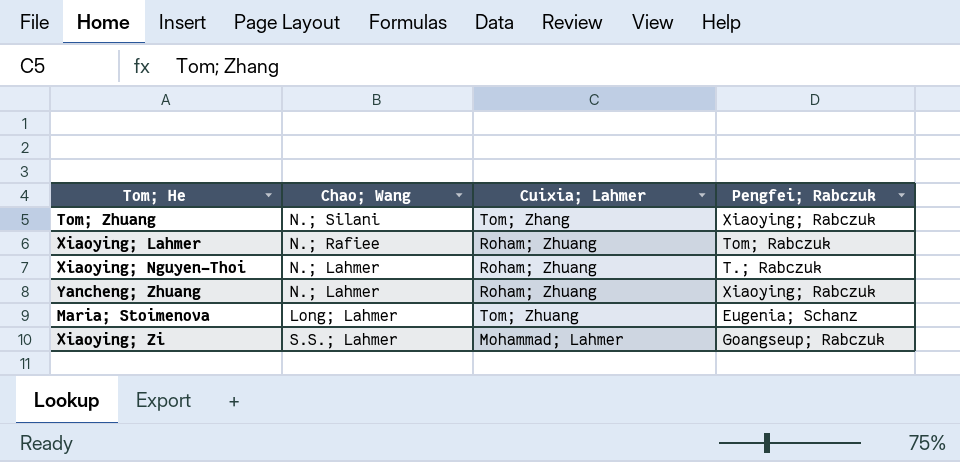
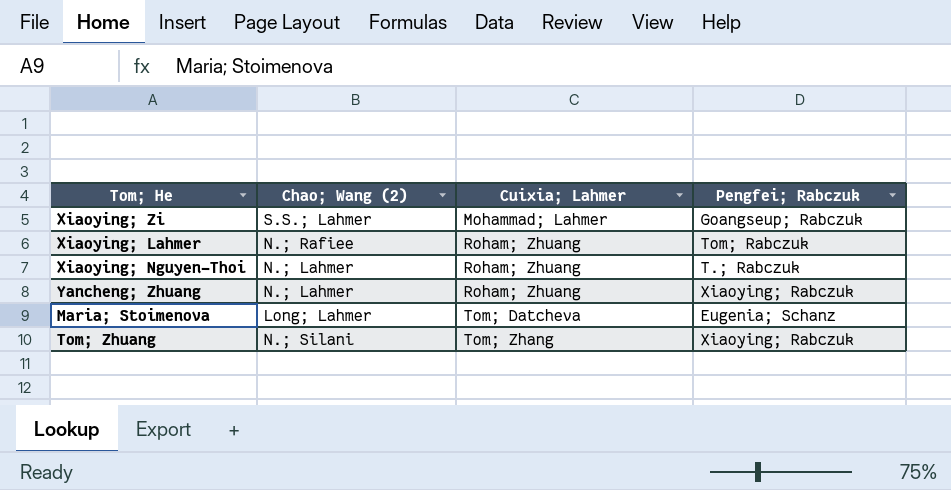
row order: none -> Cuixia; Lahmer ascending
column name: Chao; Wang -> Chao; Wang (2)
Maria; Stoimenova | Cuixia; Lahmer: Tom; Zhuang -> Tom; Datcheva

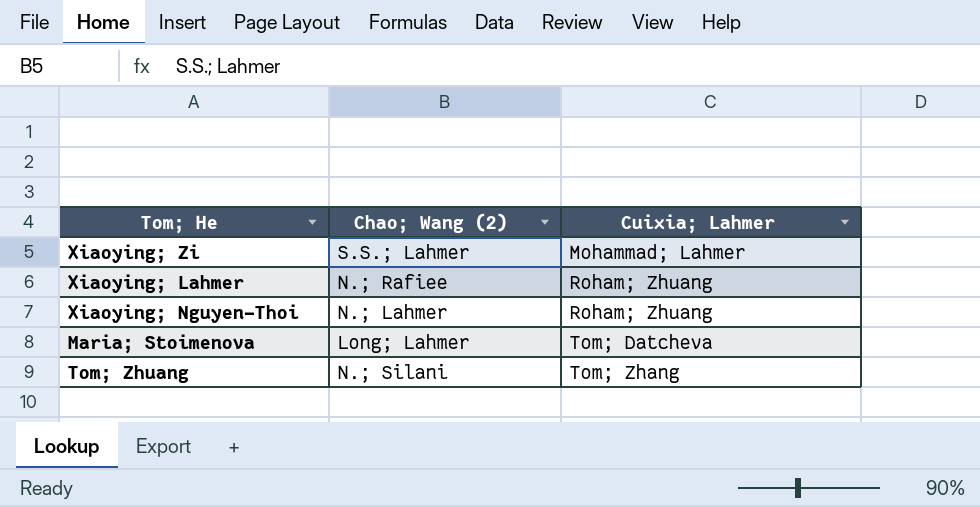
column Pengfei; Rabczuk | position: 4 -> none
row Yancheng; Zhuang: N.; Lahmer | Roham; Zhuang | Xiaoying; Rabczuk -> none

